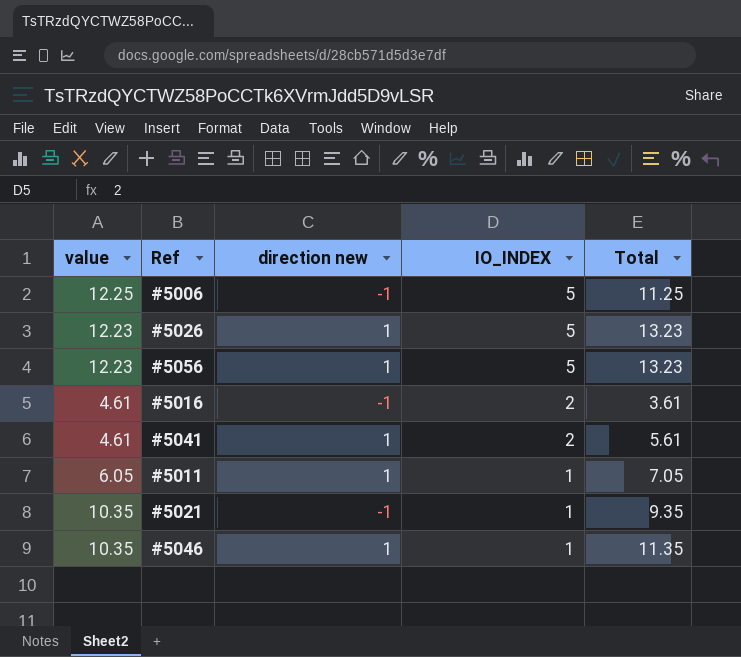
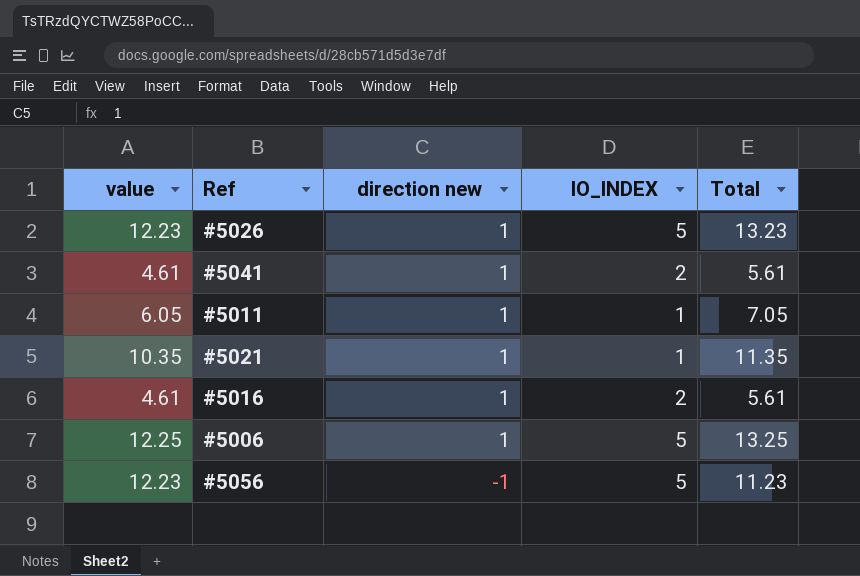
row order: IO_INDEX descending -> direction new descending
row #5046: 10.35 | 1 | 1 | 11.35 -> none
#5021 | direction new: -1 -> 1
#5021 | Total: 9.35 -> 11.35
#5016 | direction new: -1 -> 1
#5016 | Total: 3.61 -> 5.61
#5006 | direction new: -1 -> 1
#5006 | Total: 11.25 -> 13.25
#5056 | direction new: 1 -> -1
#5056 | Total: 13.23 -> 11.23

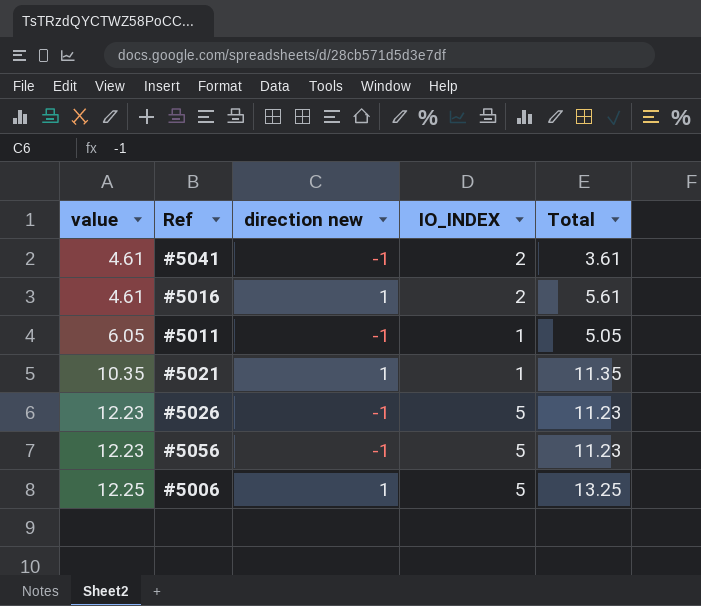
row order: direction new descending -> value ascending
#5041 | direction new: 1 -> -1
#5041 | Total: 5.61 -> 3.61
#5011 | direction new: 1 -> -1
#5011 | Total: 7.05 -> 5.05
#5026 | direction new: 1 -> -1
#5026 | Total: 13.23 -> 11.23

